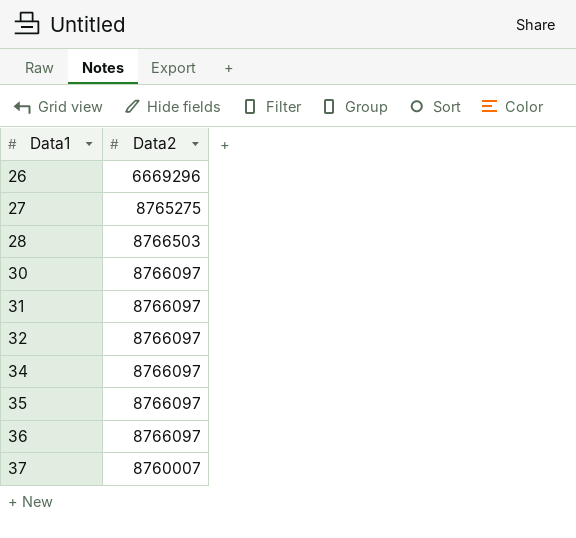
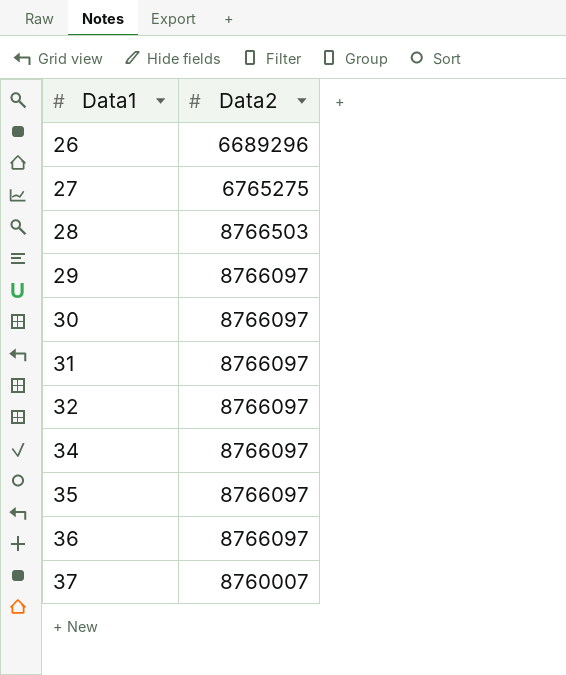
26 | Data2: 6669296 -> 6689296
27 | Data2: 8765275 -> 6765275
row 29: none -> 8766097

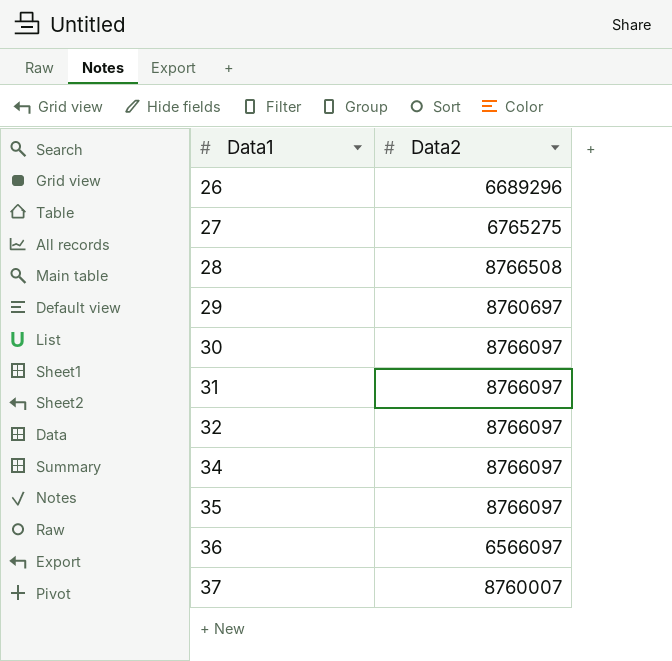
28 | Data2: 8766503 -> 8766508
29 | Data2: 8766097 -> 8760697
36 | Data2: 8766097 -> 6566097

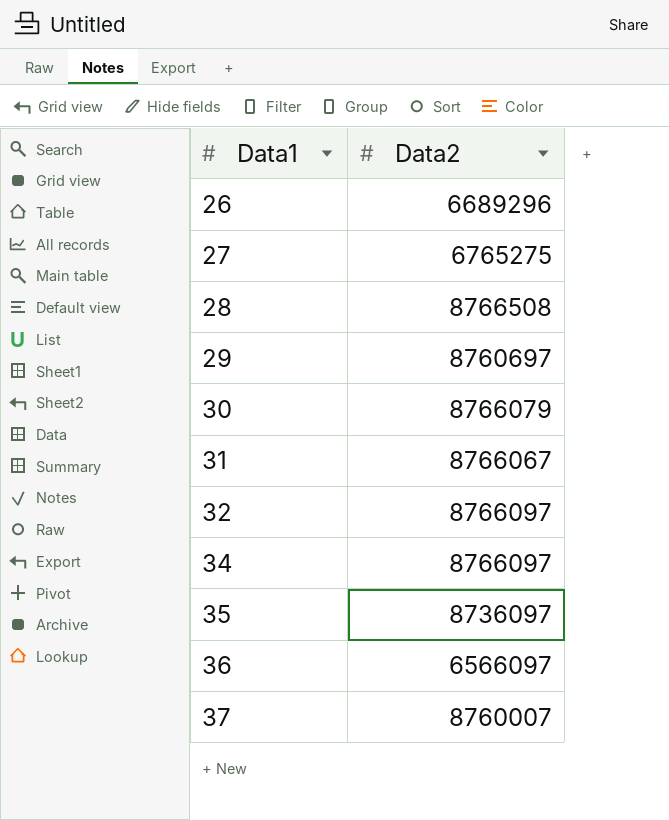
30 | Data2: 8766097 -> 8766079
31 | Data2: 8766097 -> 8766067
35 | Data2: 8766097 -> 8736097

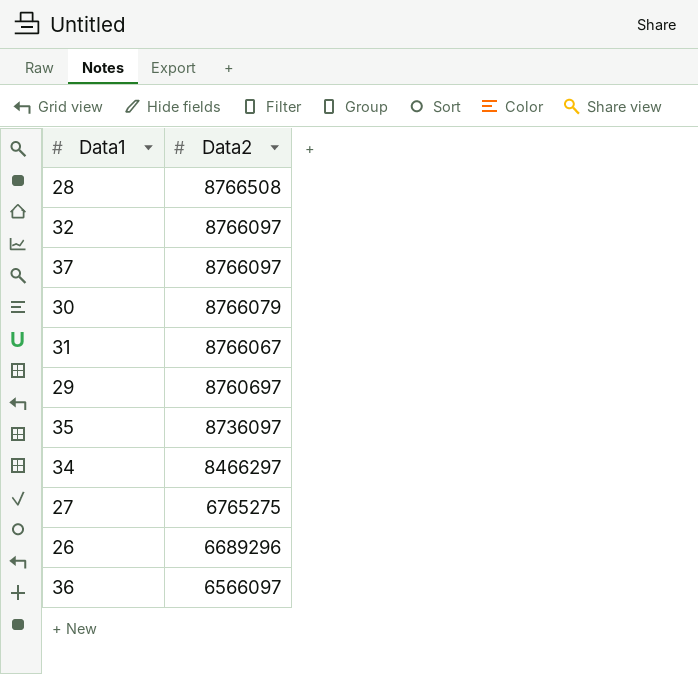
row order: Data1 ascending -> Data2 descending
37 | Data2: 8760007 -> 8766097
34 | Data2: 8766097 -> 8466297

